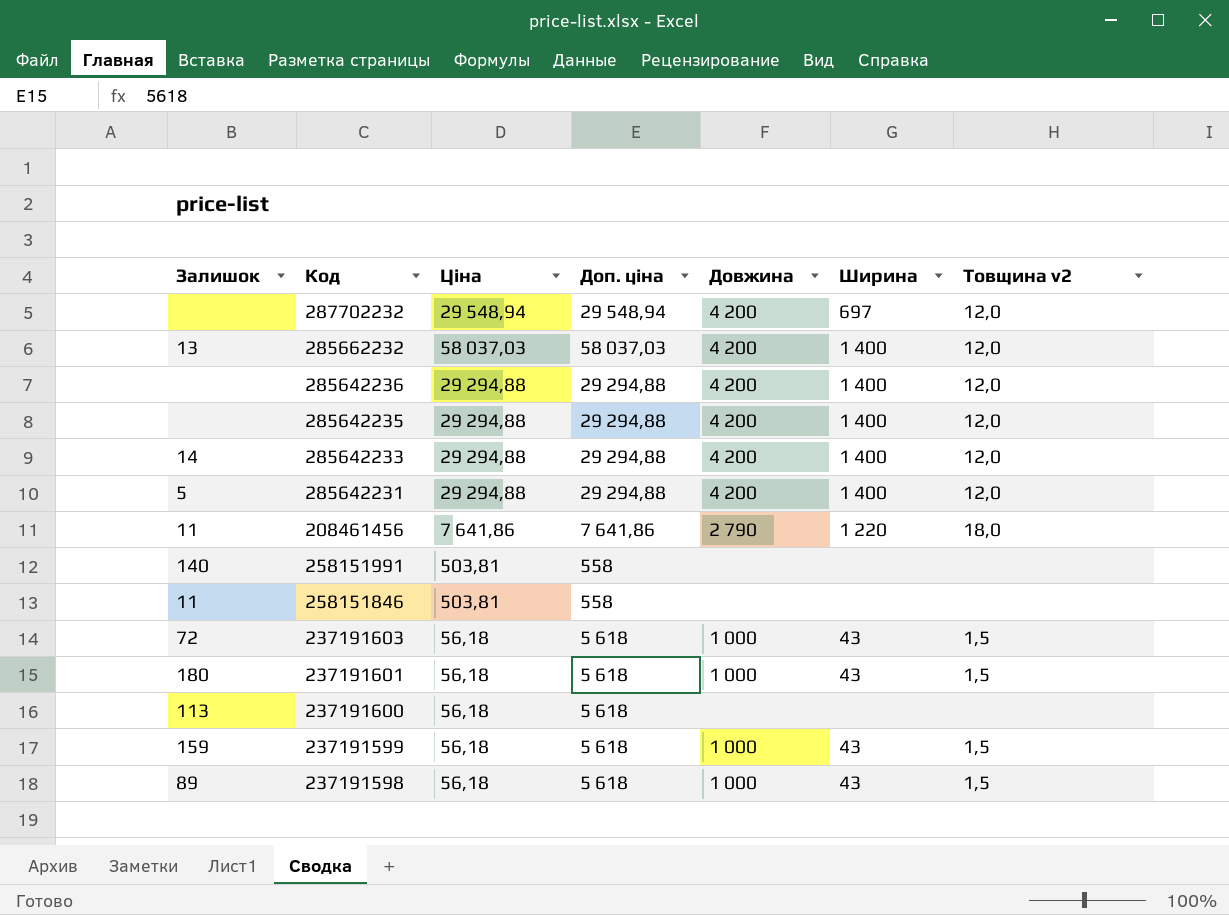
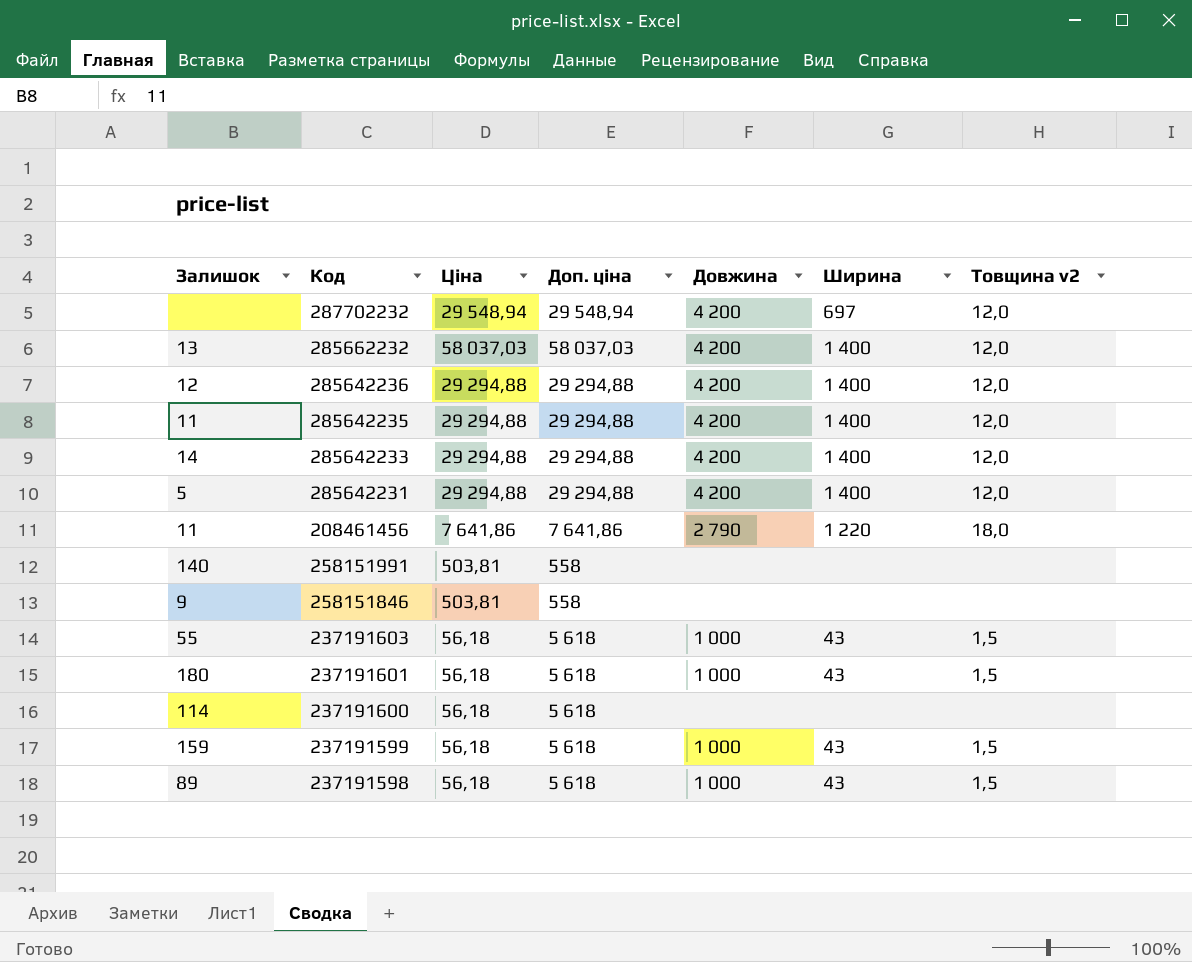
285642236 | Залишок: none -> 12
285642235 | Залишок: none -> 11
258151846 | Залишок: 11 -> 9
237191603 | Залишок: 72 -> 55
237191600 | Залишок: 113 -> 114

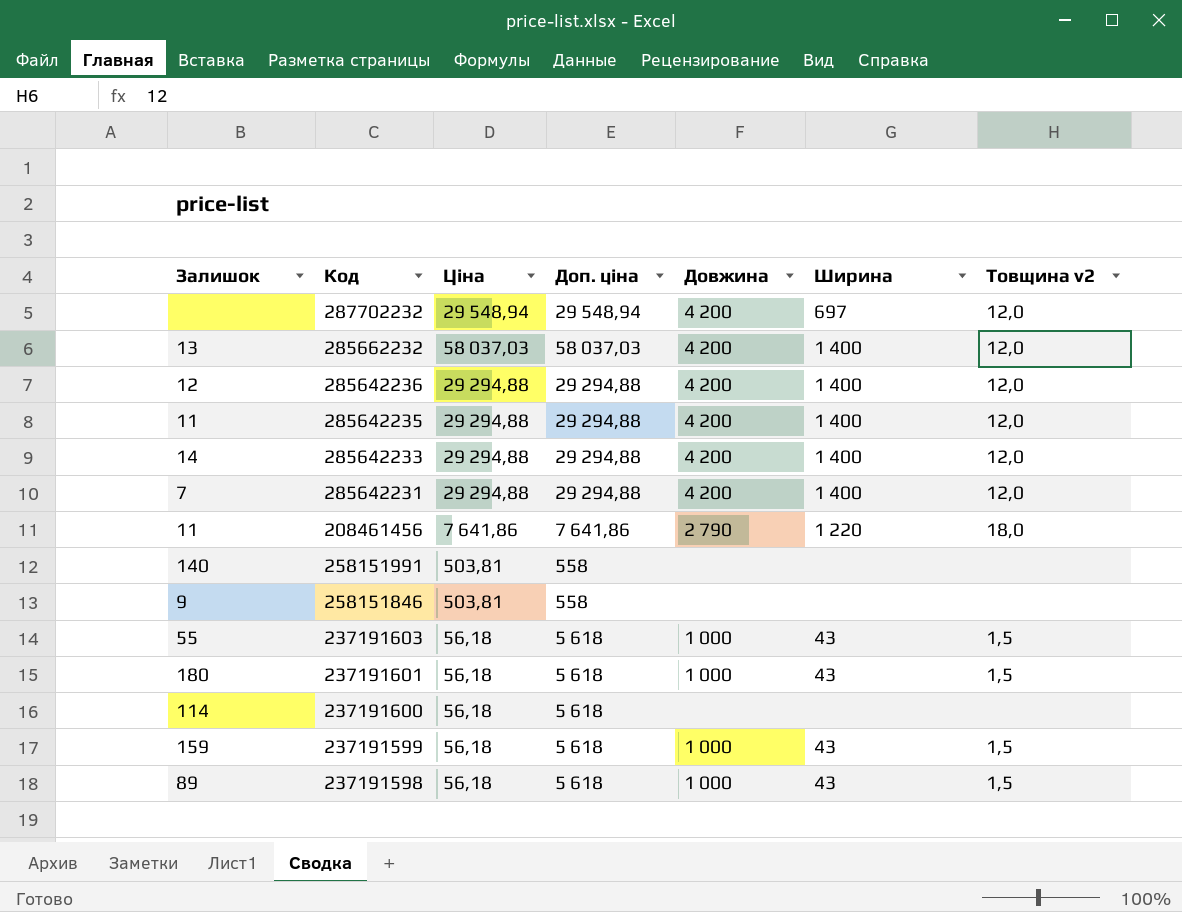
285642231 | Залишок: 5 -> 7

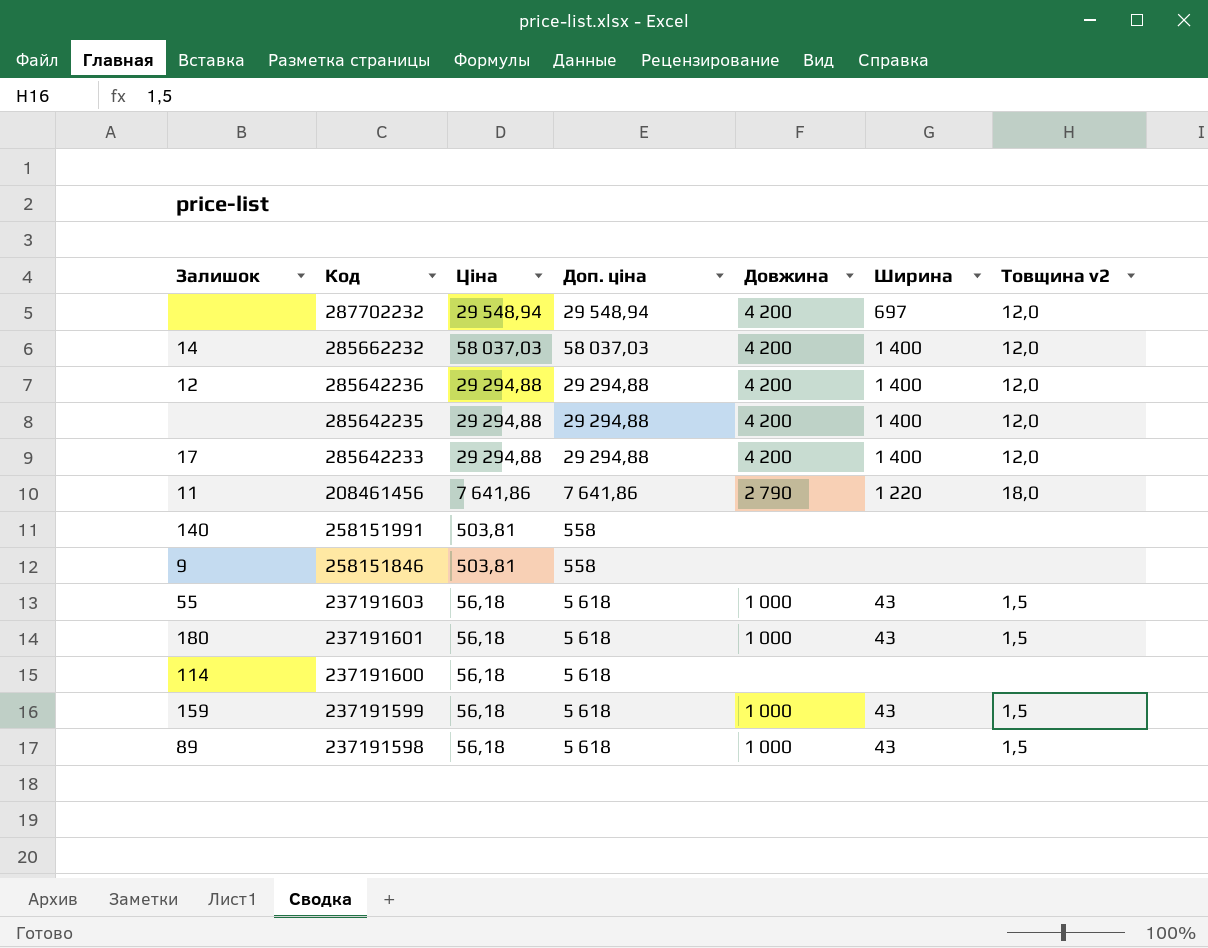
row 285642231: 7 | 29 294,88 | 29 294,88 | 4 200 | 1 400 | 12,0 -> none
285662232 | Залишок: 13 -> 14
285642235 | Залишок: 11 -> none
285642233 | Залишок: 14 -> 17

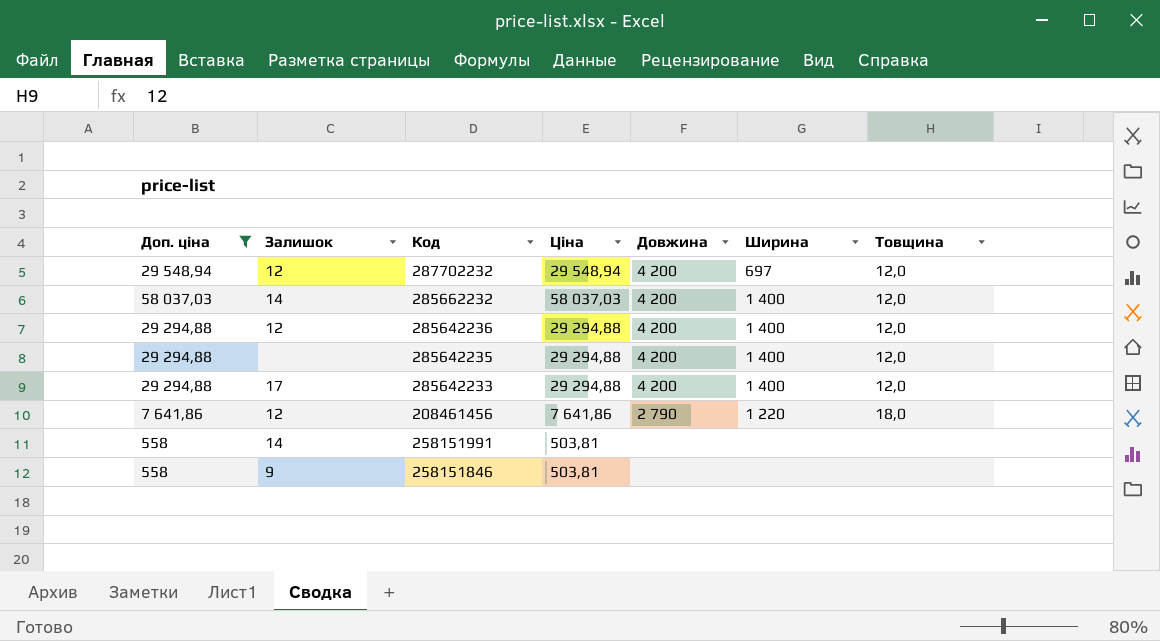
filter: none -> Доп. ціна != 5 618
column Доп. ціна | position: 4 -> 1
column name: Товщина v2 -> Товщина
287702232 | Залишок: none -> 12
208461456 | Залишок: 11 -> 12
258151991 | Залишок: 140 -> 14

